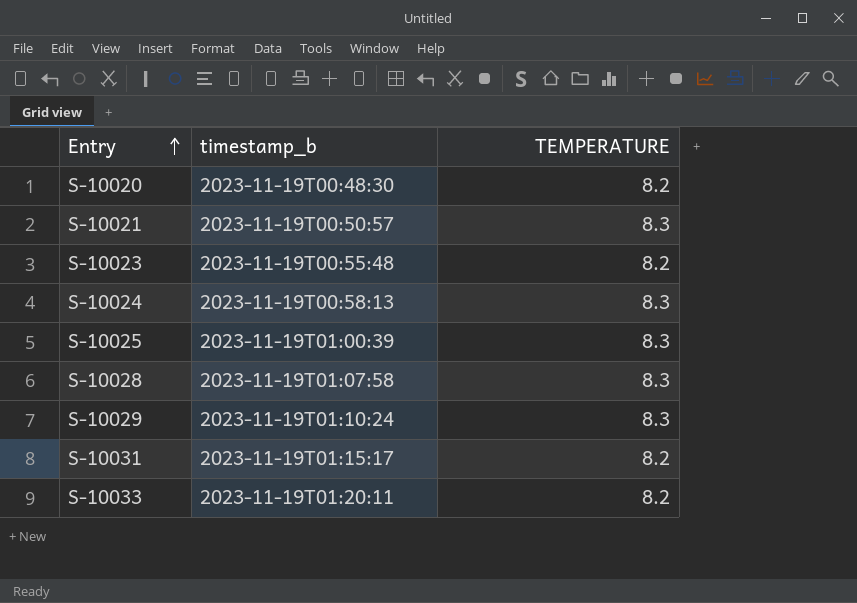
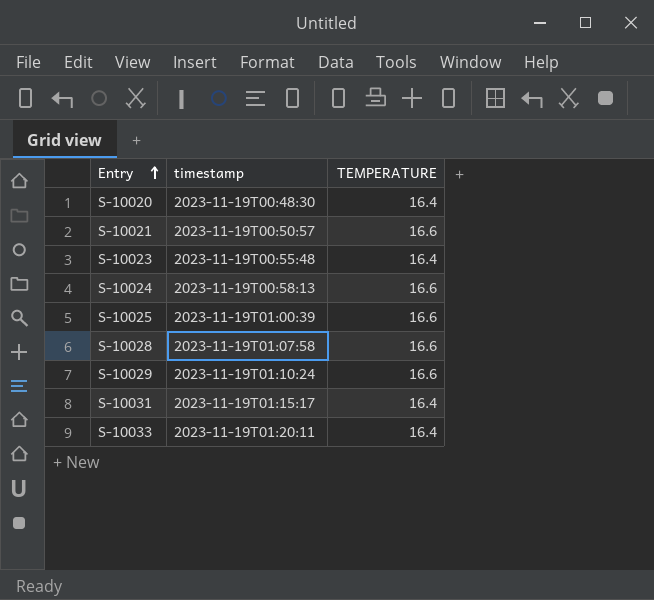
column name: timestamp_b -> timestamp
S-10020 | TEMPERATURE: 8.2 -> 16.4
S-10021 | TEMPERATURE: 8.3 -> 16.6
S-10023 | TEMPERATURE: 8.2 -> 16.4
S-10024 | TEMPERATURE: 8.3 -> 16.6
S-10025 | TEMPERATURE: 8.3 -> 16.6
S-10028 | TEMPERATURE: 8.3 -> 16.6
S-10029 | TEMPERATURE: 8.3 -> 16.6
S-10031 | TEMPERATURE: 8.2 -> 16.4
S-10033 | TEMPERATURE: 8.2 -> 16.4

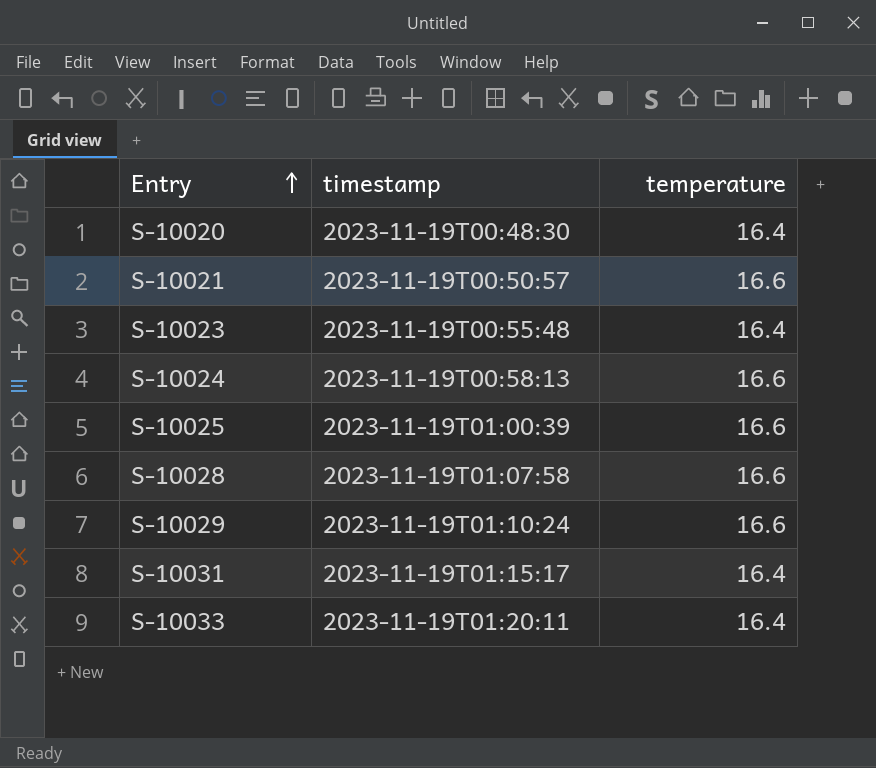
column name: TEMPERATURE -> temperature

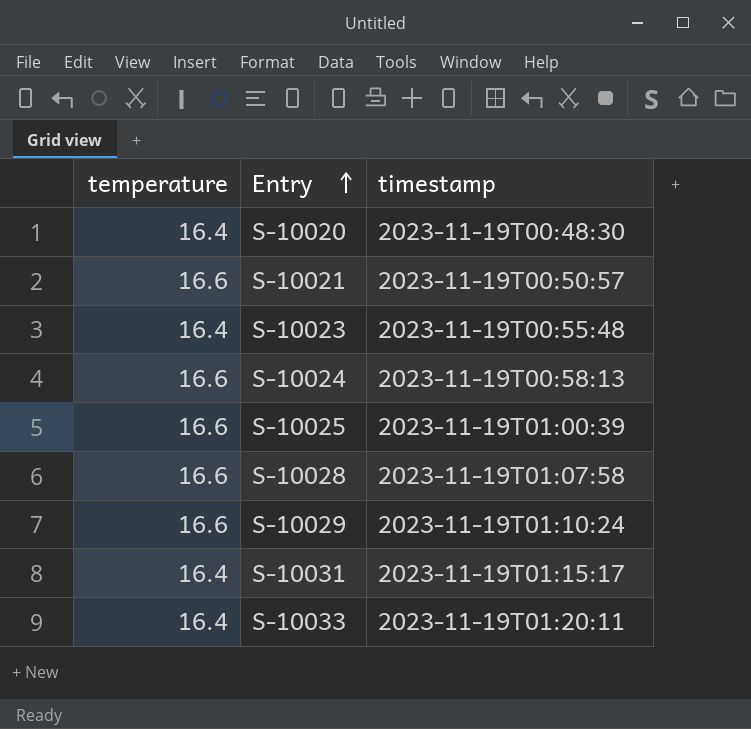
column temperature | position: 3 -> 1

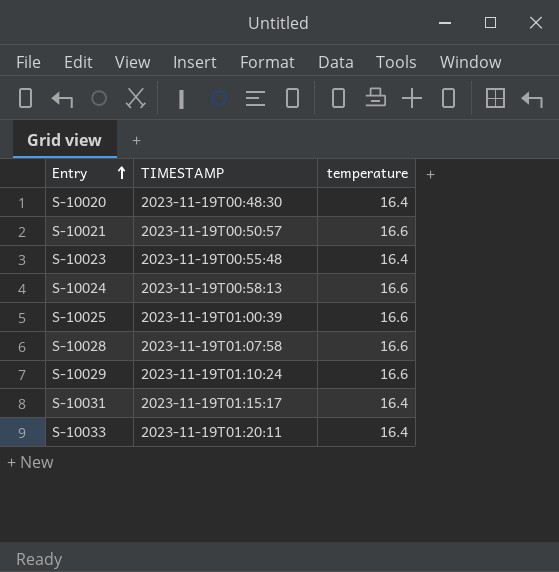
column name: timestamp -> TIMESTAMP
column temperature | position: 1 -> 3

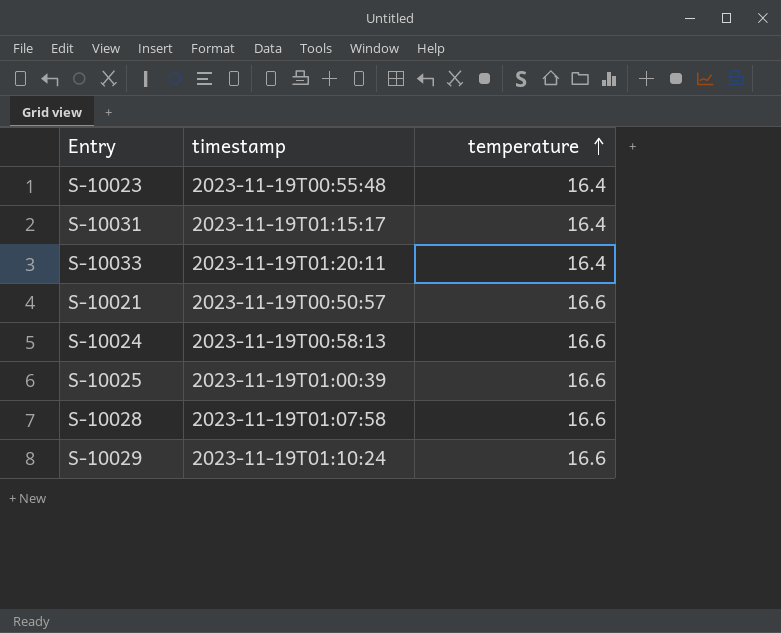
row order: Entry ascending -> temperature ascending
column name: TIMESTAMP -> timestamp
row S-10020: 2023-11-19T00:48:30 | 16.4 -> none

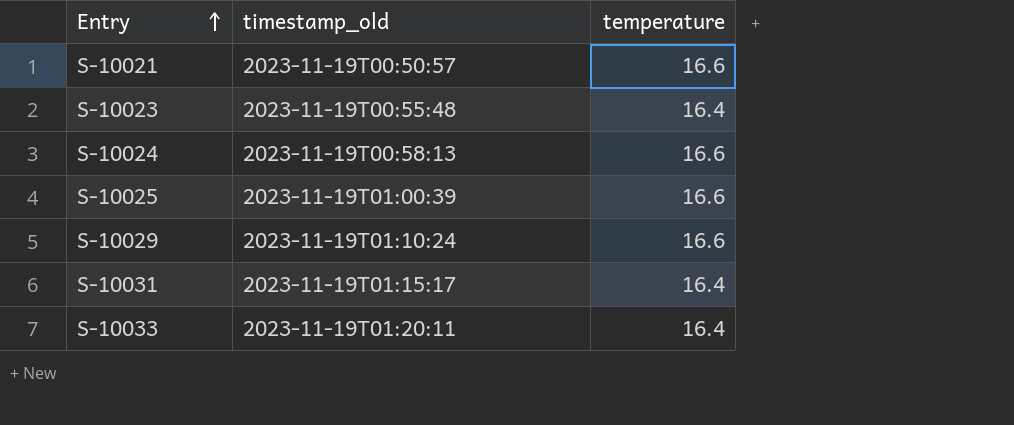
row order: temperature ascending -> Entry ascending
column name: timestamp -> timestamp_old
row S-10028: 2023-11-19T01:07:58 | 16.6 -> none

